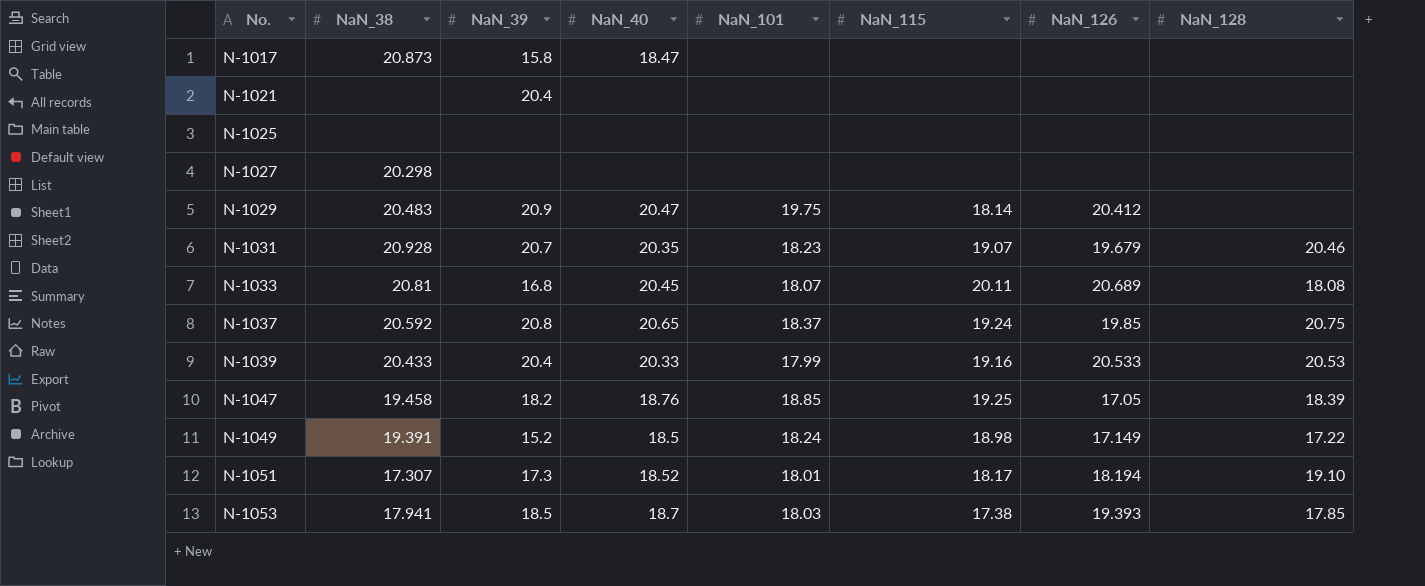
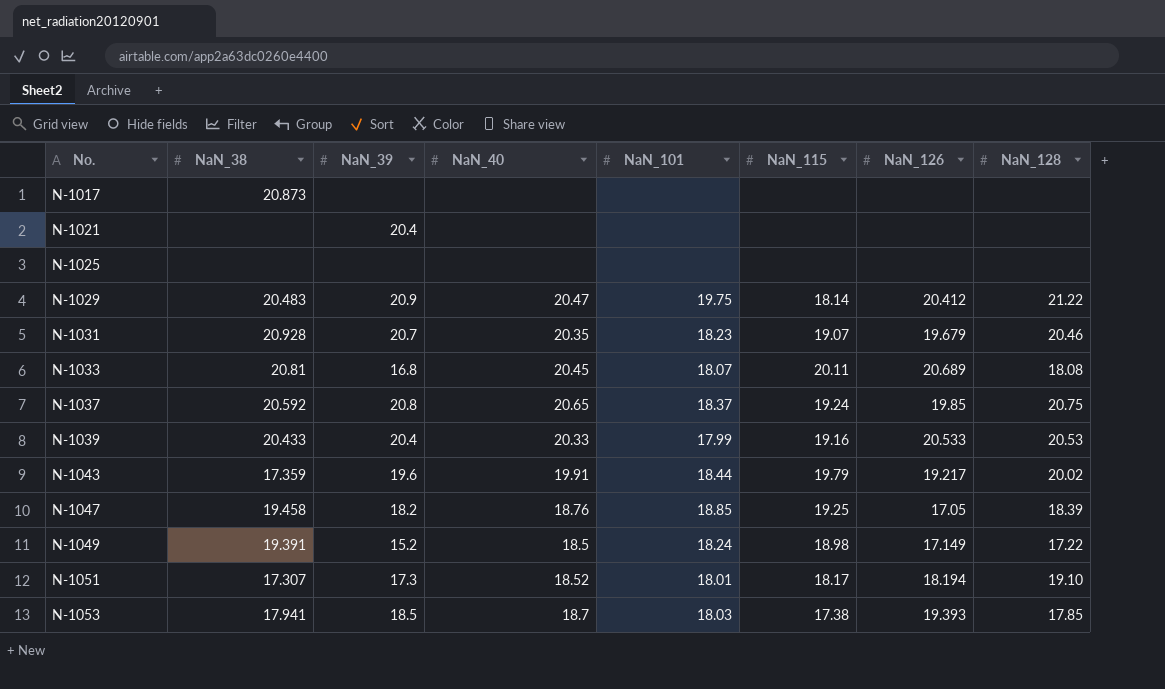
row N-1027: 20.298 | none | none | none | none | none | none -> none
N-1017 | NaN_39: 15.8 -> none
N-1017 | NaN_40: 18.47 -> none
N-1029 | NaN_128: none -> 21.22
row N-1043: none -> 17.359 | 19.6 | 19.91 | 18.44 | 19.79 | 19.217 | 20.02

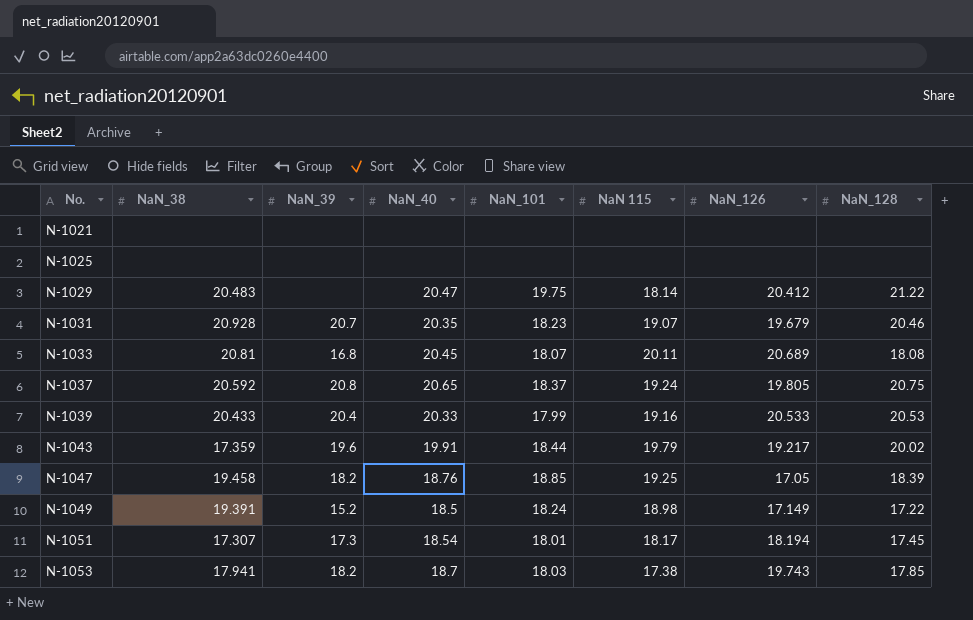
column name: NaN_115 -> NaN 115
row N-1017: 20.873 | none | none | none | none | none | none -> none
N-1021 | NaN_39: 20.4 -> none
N-1029 | NaN_39: 20.9 -> none
N-1037 | NaN_126: 19.85 -> 19.805
N-1051 | NaN_40: 18.52 -> 18.54
N-1051 | NaN_128: 19.10 -> 17.45
N-1053 | NaN_39: 18.5 -> 18.2
N-1053 | NaN_126: 19.393 -> 19.743

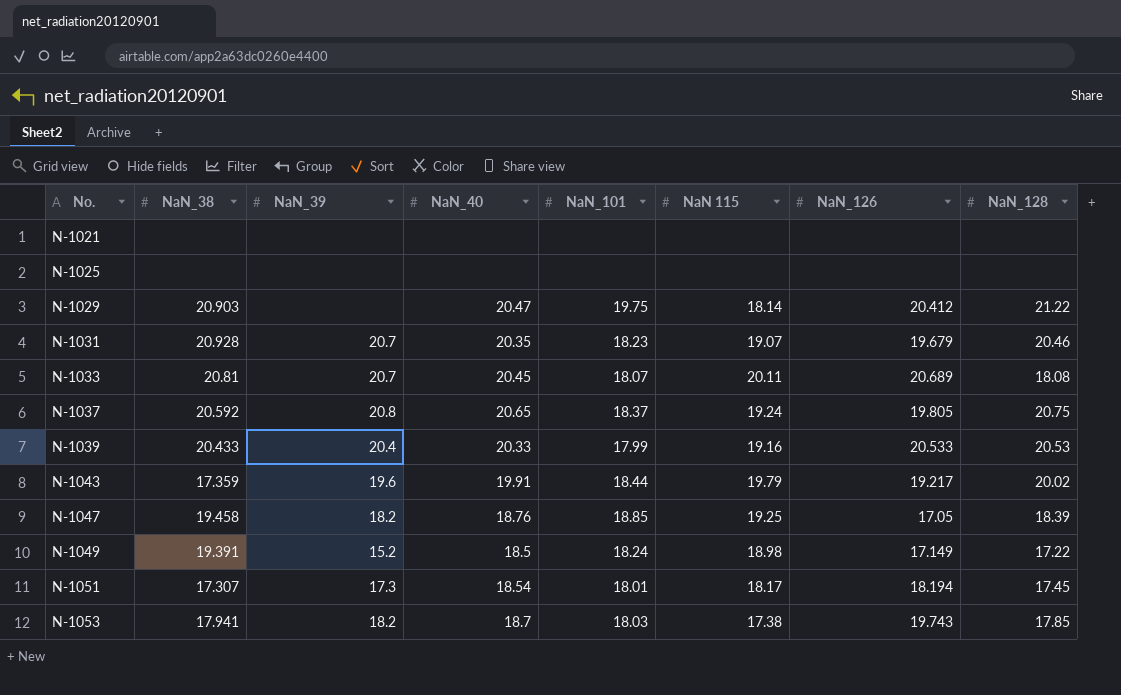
N-1029 | NaN_38: 20.483 -> 20.903
N-1033 | NaN_39: 16.8 -> 20.7

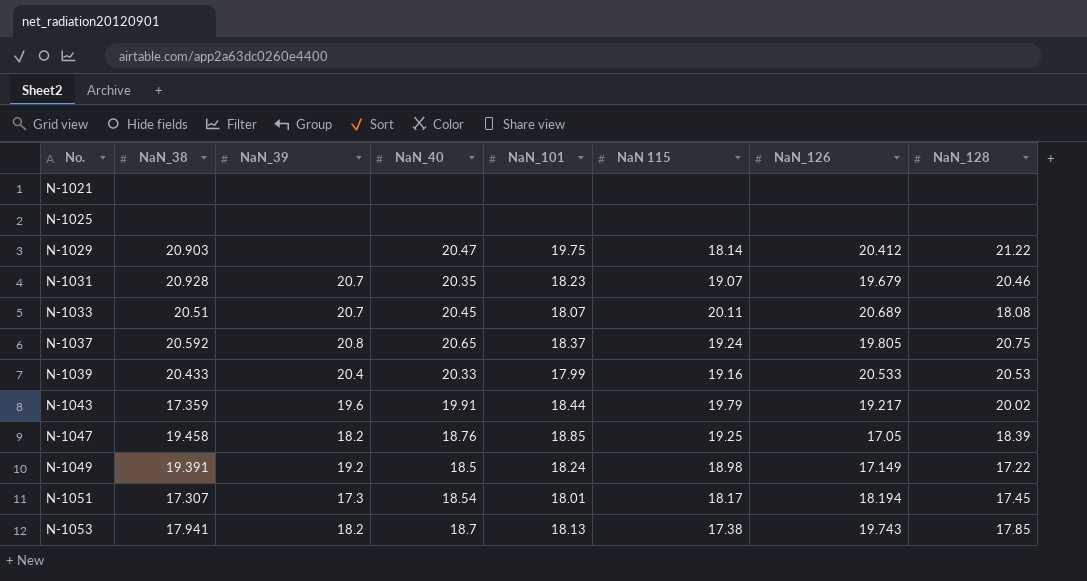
N-1033 | NaN_38: 20.81 -> 20.51
N-1049 | NaN_39: 15.2 -> 19.2
N-1053 | NaN_101: 18.03 -> 18.13

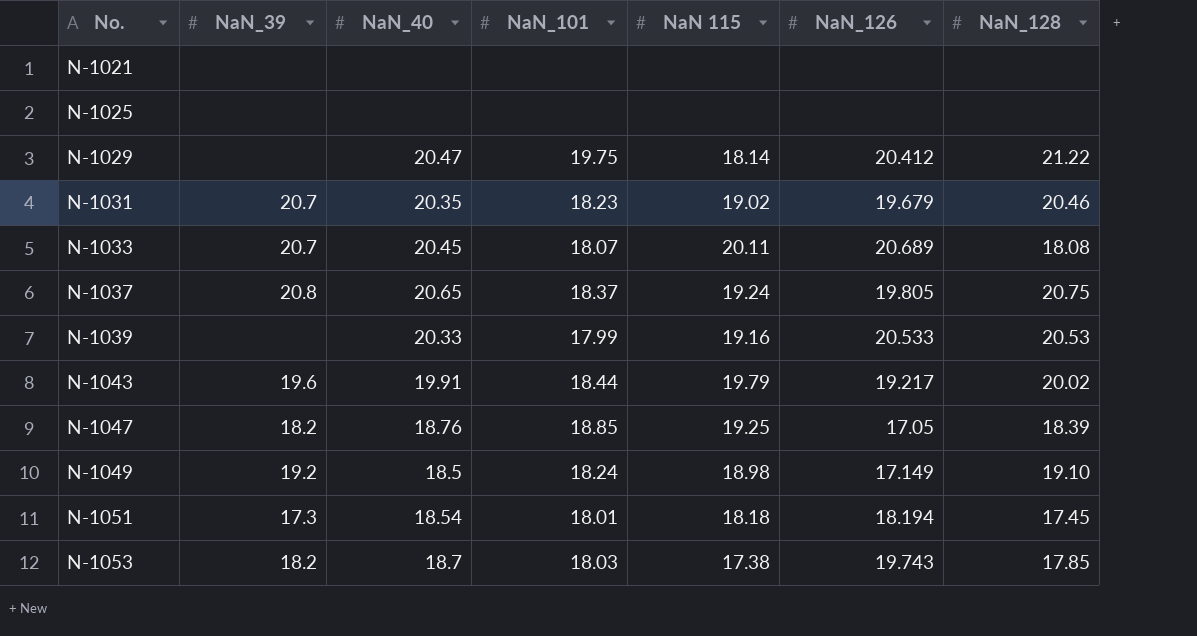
column NaN_38 | position: 2 -> none
N-1031 | NaN 115: 19.07 -> 19.02
N-1039 | NaN_39: 20.4 -> none
N-1049 | NaN_128: 17.22 -> 19.10
N-1051 | NaN 115: 18.17 -> 18.18
N-1053 | NaN_101: 18.13 -> 18.03

